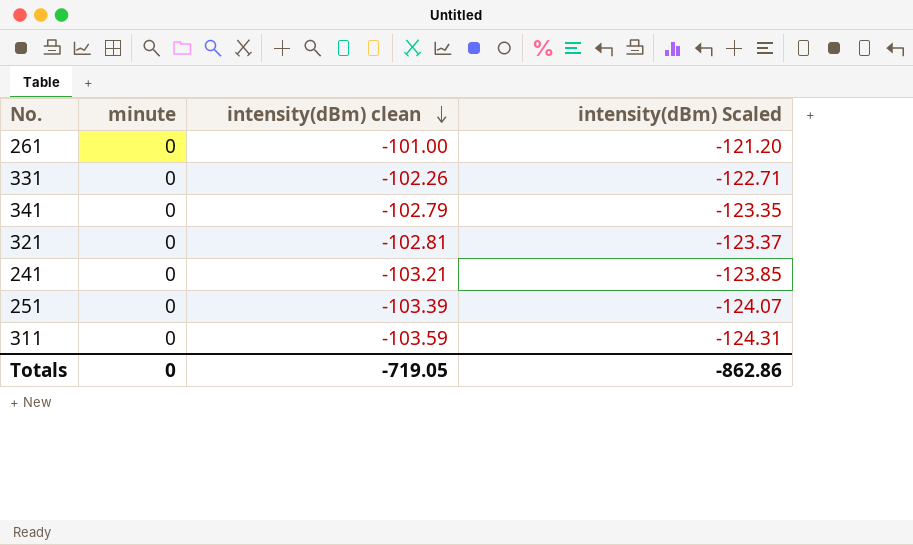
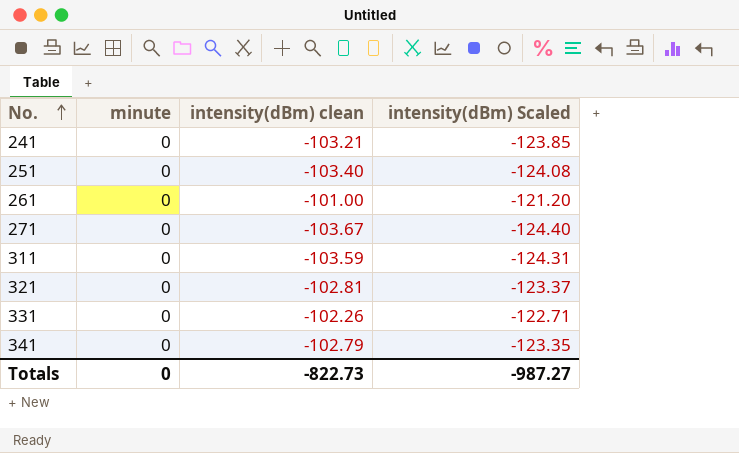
row order: intensity(dBm) clean descending -> No. ascending
251 | intensity(dBm) clean: -103.39 -> -103.40
251 | intensity(dBm) Scaled: -124.07 -> -124.08
row 271: none -> 0 | -103.67 | -124.40
Totals | intensity(dBm) clean: -719.05 -> -822.73
Totals | intensity(dBm) Scaled: -862.86 -> -987.27

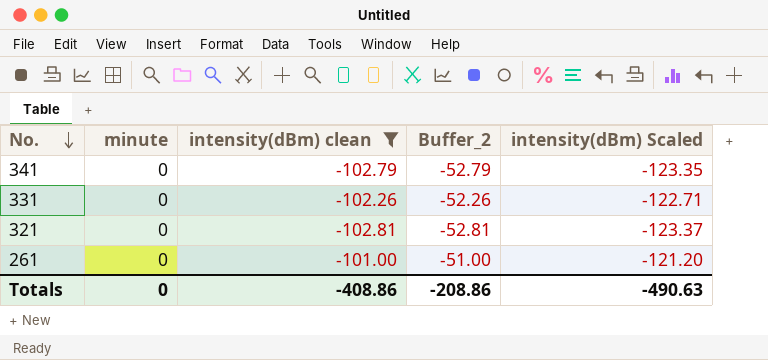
filter: none -> intensity(dBm) clean >= -102.81
row order: No. ascending -> No. descending
column Buffer_2 | formula: none -> [intensity(dBm) clean] + 50
Totals | intensity(dBm) clean: -822.73 -> -408.86
Totals | intensity(dBm) Scaled: -987.27 -> -490.63

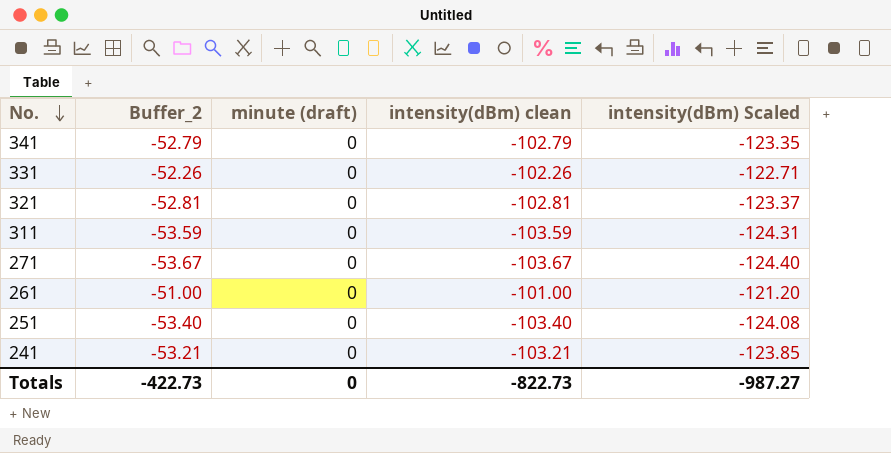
filter: intensity(dBm) clean >= -102.81 -> none
column Buffer_2 | position: 4 -> 2
column name: minute -> minute (draft)
Totals | Buffer_2: -208.86 -> -422.73
Totals | intensity(dBm) clean: -408.86 -> -822.73
Totals | intensity(dBm) Scaled: -490.63 -> -987.27

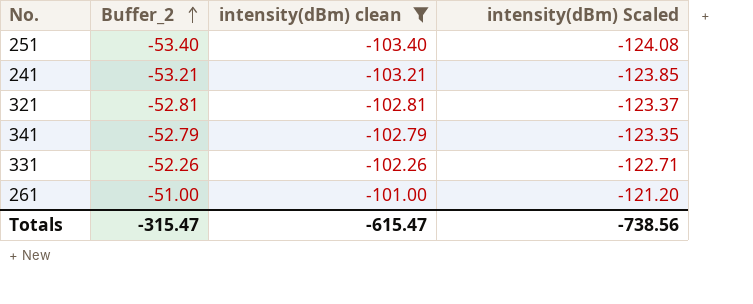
filter: none -> intensity(dBm) clean >= -103.40
row order: No. descending -> Buffer_2 ascending
column minute (draft) | position: 3 -> none
Totals | Buffer_2: -422.73 -> -315.47
Totals | intensity(dBm) clean: -822.73 -> -615.47
Totals | intensity(dBm) Scaled: -987.27 -> -738.56

